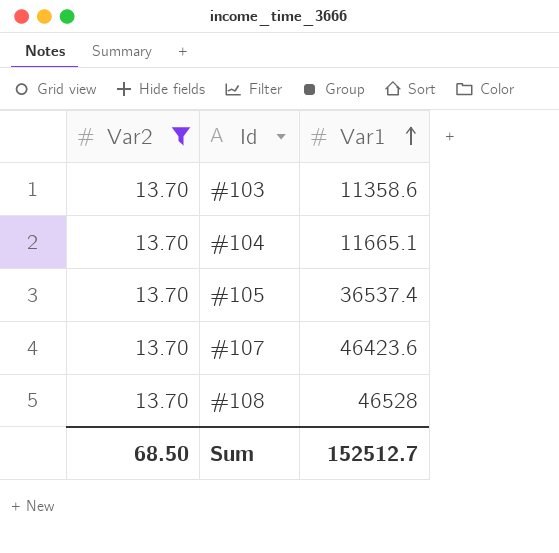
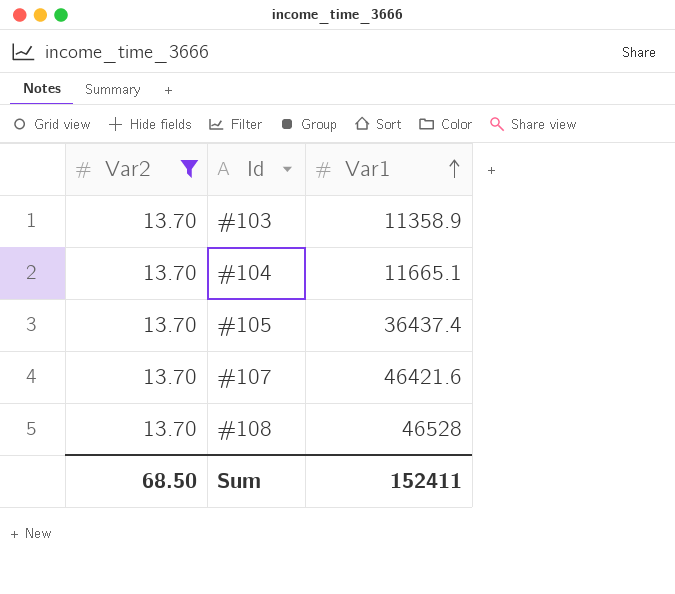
#103 | Var1: 11358.6 -> 11358.9
#105 | Var1: 36537.4 -> 36437.4
#107 | Var1: 46423.6 -> 46421.6
Sum | Var1: 152512.7 -> 152411

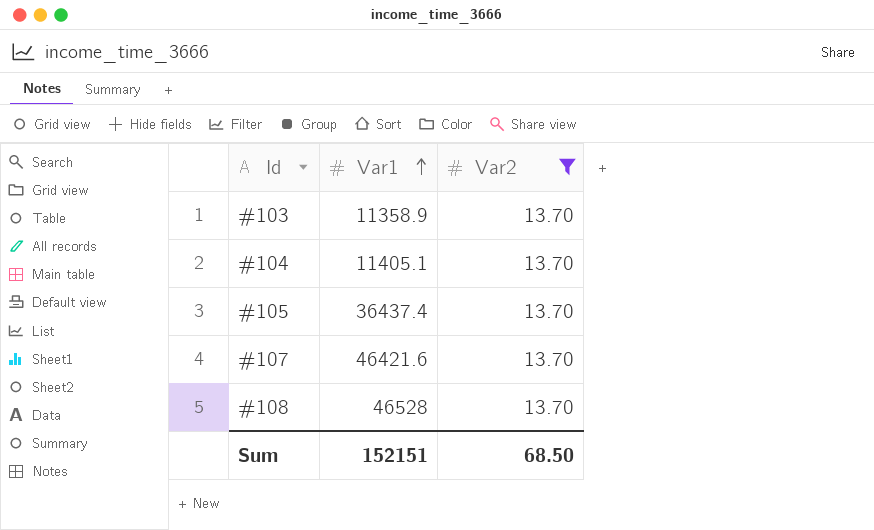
column Var2 | position: 1 -> 3
#104 | Var1: 11665.1 -> 11405.1
Sum | Var1: 152411 -> 152151

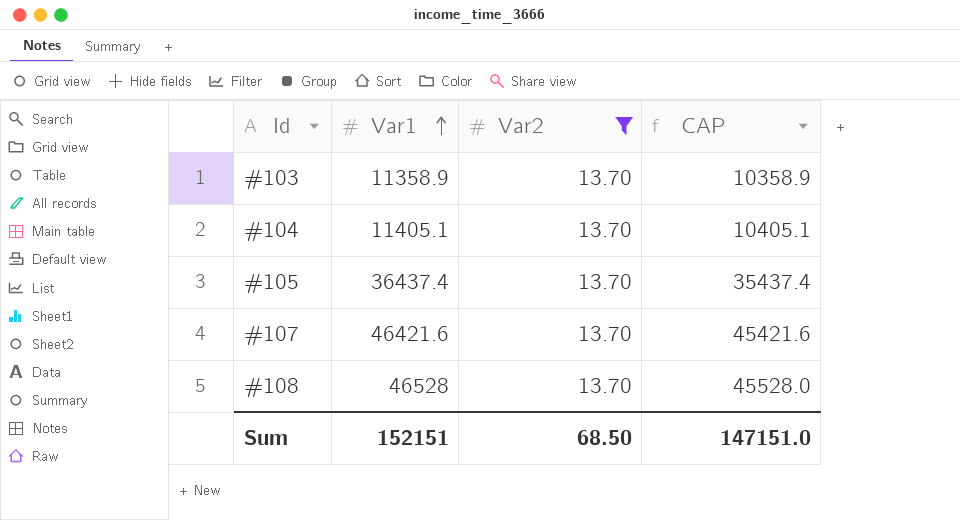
column CAP | formula: none -> [Var1] - 1000

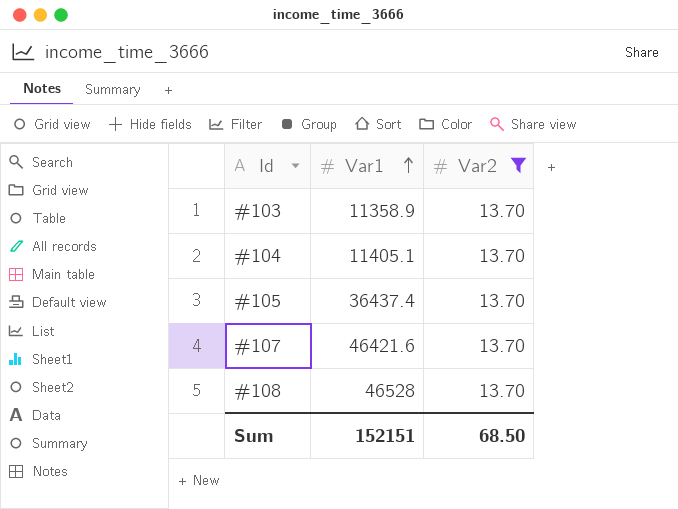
column CAP | formula: [Var1] - 1000 -> none

